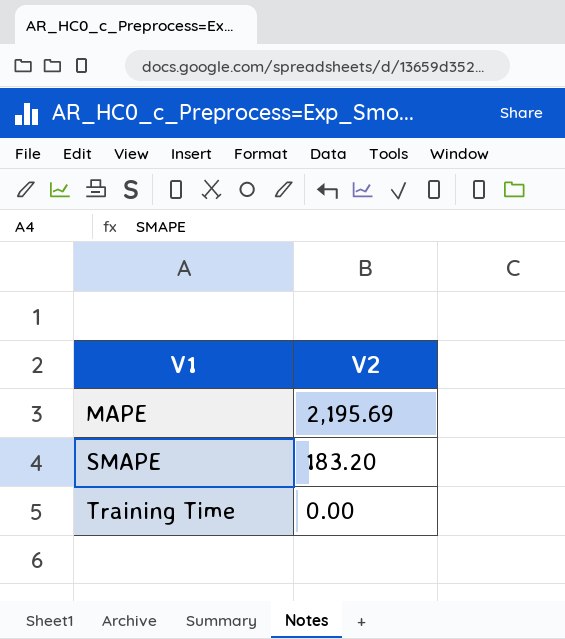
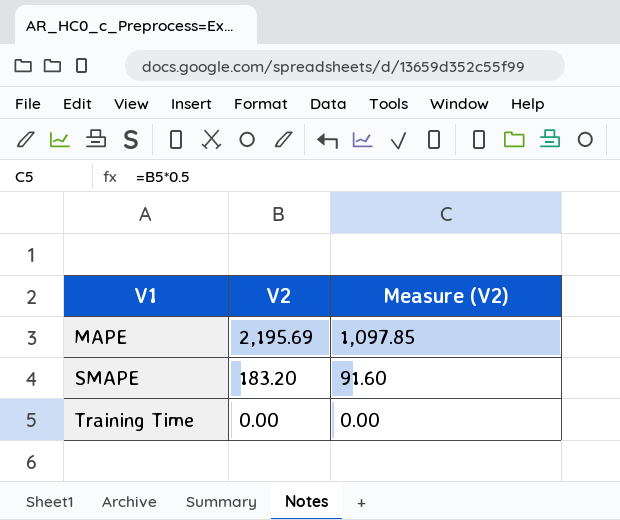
column Measure (V2) | formula: none -> [V2] * 0.5

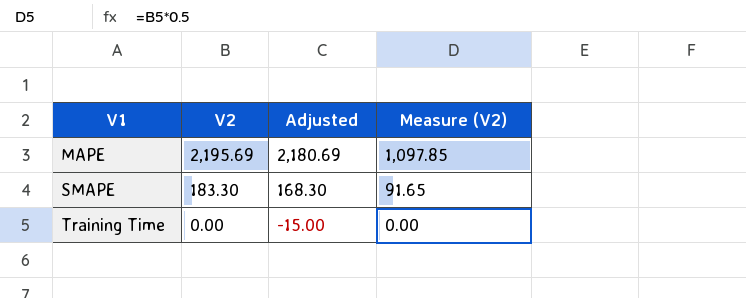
column Adjusted | formula: none -> [V2] - 15
SMAPE | V2: 183.20 -> 183.30
SMAPE | Measure (V2): 91.60 -> 91.65

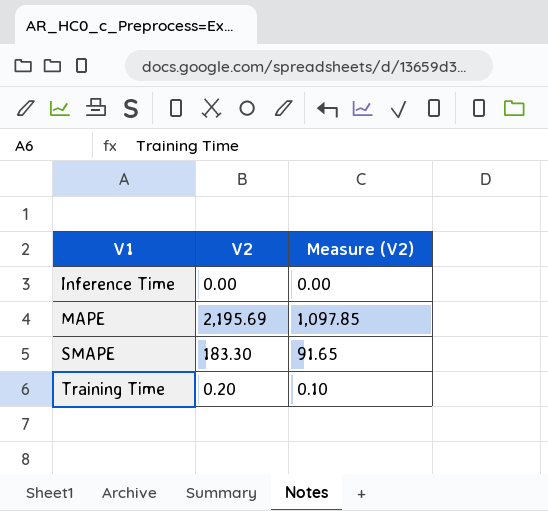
column Adjusted | formula: [V2] - 15 -> none
row Inference Time: none -> 0.00 | 0.00
Training Time | V2: 0.00 -> 0.20
Training Time | Measure (V2): 0.00 -> 0.10

